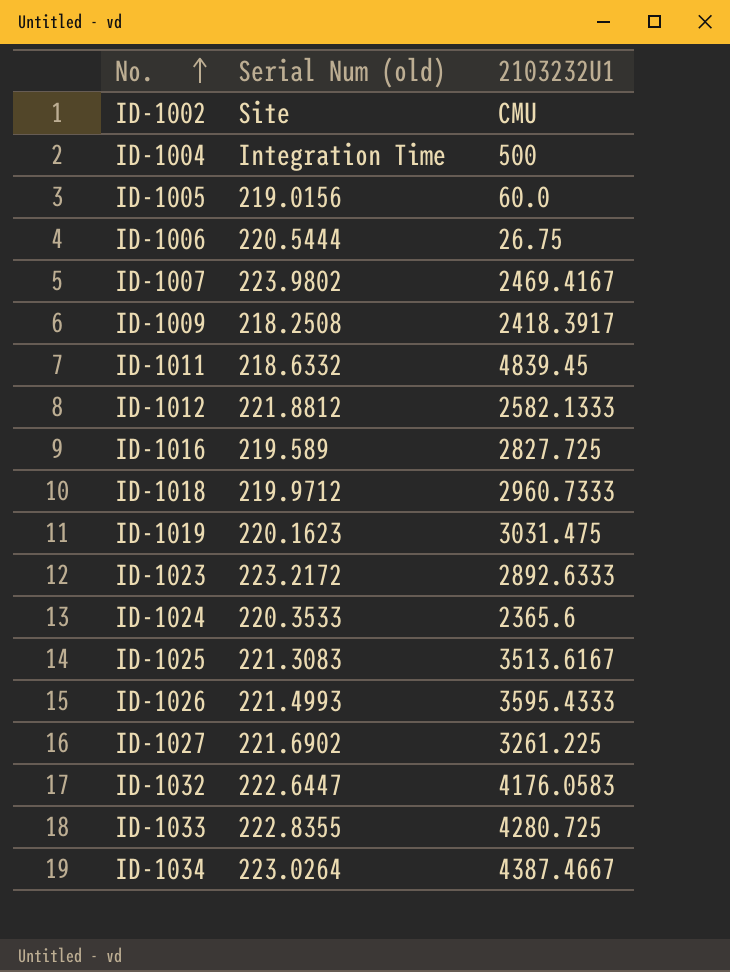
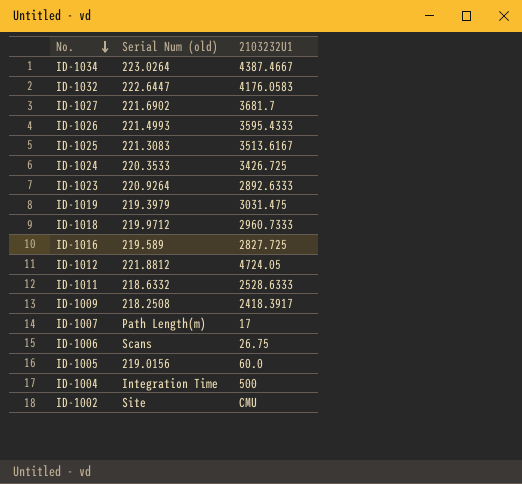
row order: No. ascending -> No. descending
row ID-1033: 222.8355 | 4280.725 -> none
ID-1027 | 2103232U1: 3261.225 -> 3681.7
ID-1024 | 2103232U1: 2365.6 -> 3426.725
ID-1023 | Serial Num (old): 223.2172 -> 220.9264
ID-1019 | Serial Num (old): 220.1623 -> 219.3979
ID-1012 | 2103232U1: 2582.1333 -> 4724.05
ID-1011 | 2103232U1: 4839.45 -> 2528.6333
ID-1007 | Serial Num (old): 223.9802 -> Path Length(m)
ID-1007 | 2103232U1: 2469.4167 -> 17
ID-1006 | Serial Num (old): 220.5444 -> Scans

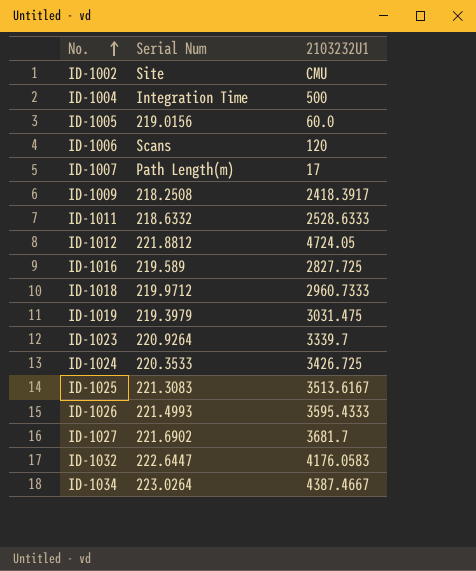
row order: No. descending -> No. ascending
column name: Serial Num (old) -> Serial Num
ID-1006 | 2103232U1: 26.75 -> 120
ID-1023 | 2103232U1: 2892.6333 -> 3339.7

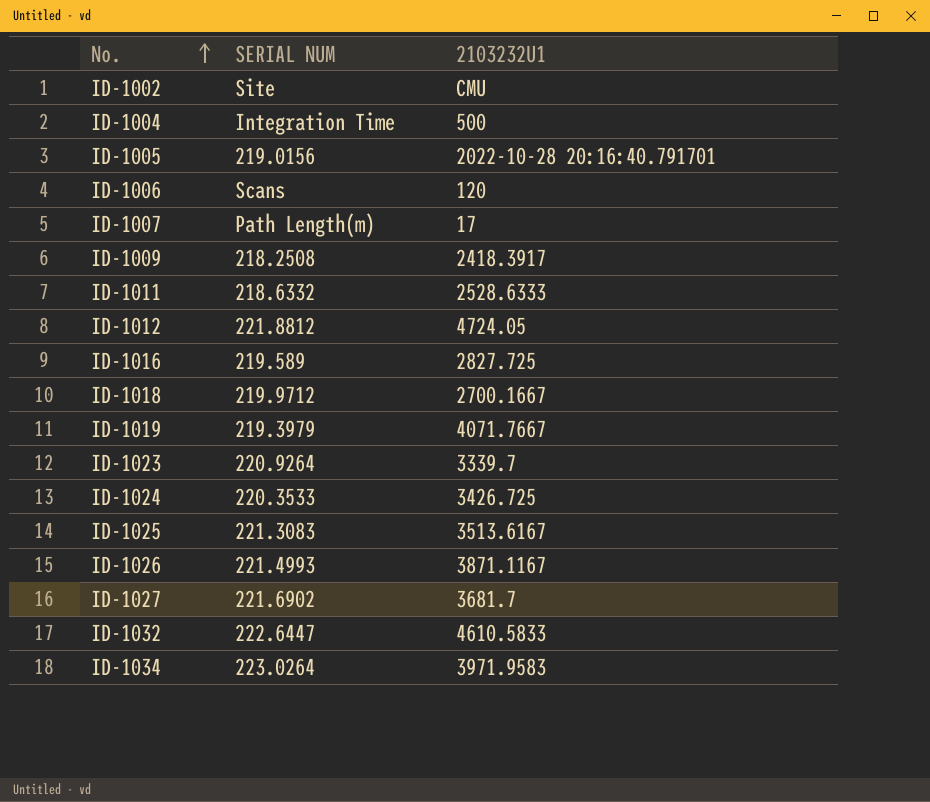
column name: Serial Num -> SERIAL NUM
ID-1005 | 2103232U1: 60.0 -> 2022-10-28 20:16:40.791701
ID-1018 | 2103232U1: 2960.7333 -> 2700.1667
ID-1019 | 2103232U1: 3031.475 -> 4071.7667
ID-1026 | 2103232U1: 3595.4333 -> 3871.1167
ID-1032 | 2103232U1: 4176.0583 -> 4610.5833
ID-1034 | 2103232U1: 4387.4667 -> 3971.9583

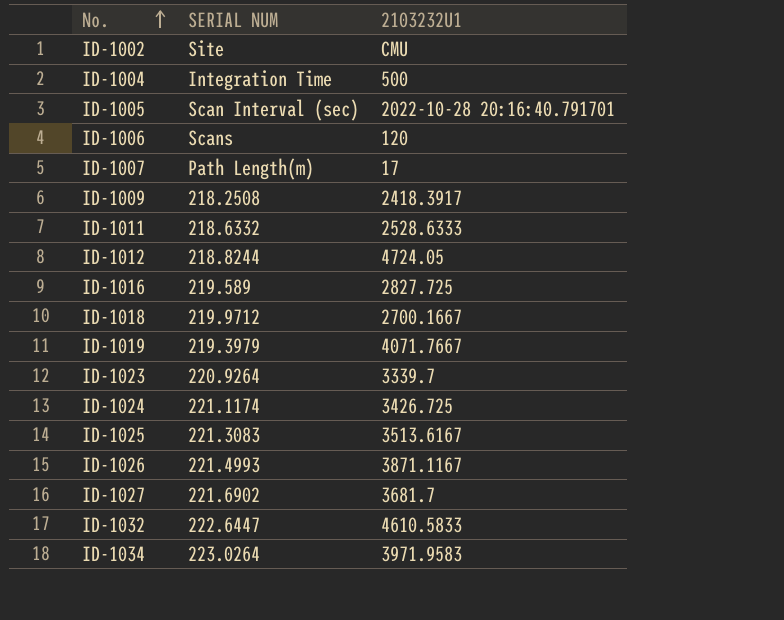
ID-1005 | SERIAL NUM: 219.0156 -> Scan Interval (sec)
ID-1012 | SERIAL NUM: 221.8812 -> 218.8244
ID-1024 | SERIAL NUM: 220.3533 -> 221.1174

